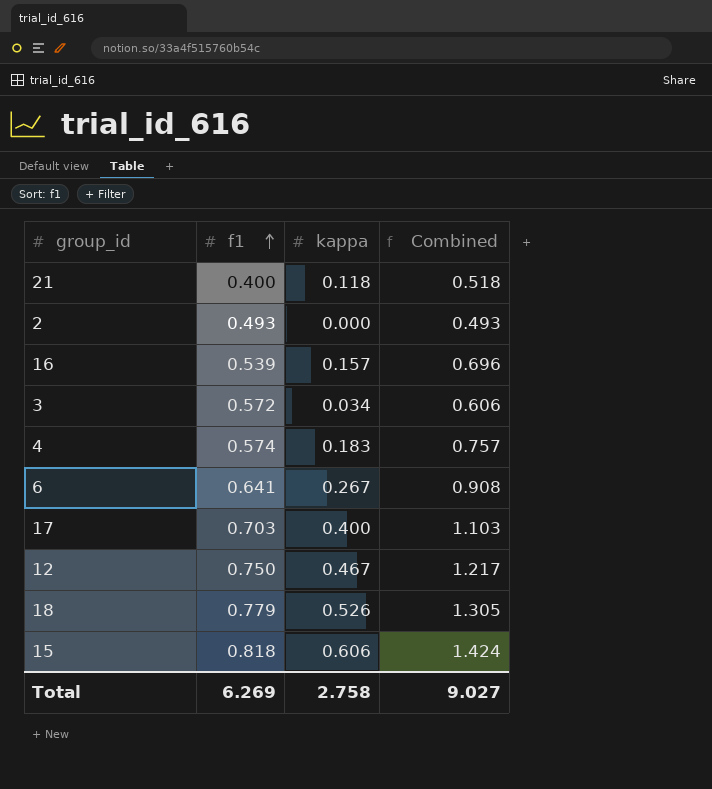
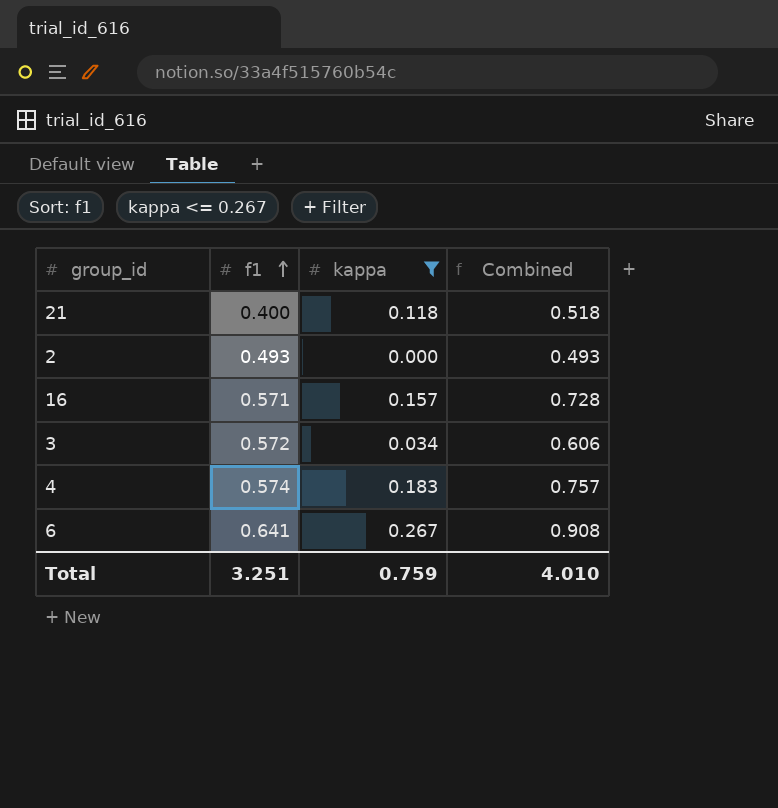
filter: none -> kappa <= 0.267
16 | f1: 0.539 -> 0.571
16 | Combined: 0.696 -> 0.728
Total | f1: 6.269 -> 3.251
Total | kappa: 2.758 -> 0.759
Total | Combined: 9.027 -> 4.010

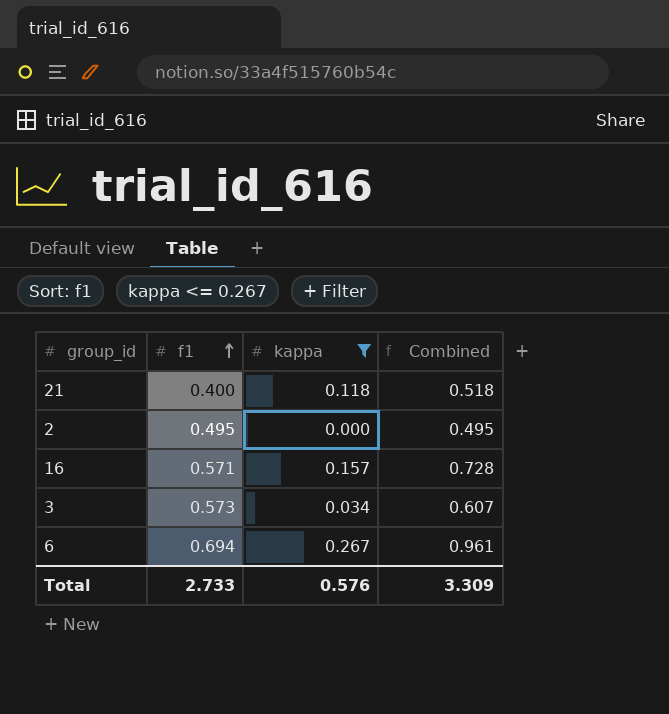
row 4: 0.574 | 0.183 | 0.757 -> none
2 | f1: 0.493 -> 0.495
2 | Combined: 0.493 -> 0.495
3 | f1: 0.572 -> 0.573
3 | Combined: 0.606 -> 0.607
6 | f1: 0.641 -> 0.694
6 | Combined: 0.908 -> 0.961
Total | f1: 3.251 -> 2.733
Total | kappa: 0.759 -> 0.576
Total | Combined: 4.010 -> 3.309

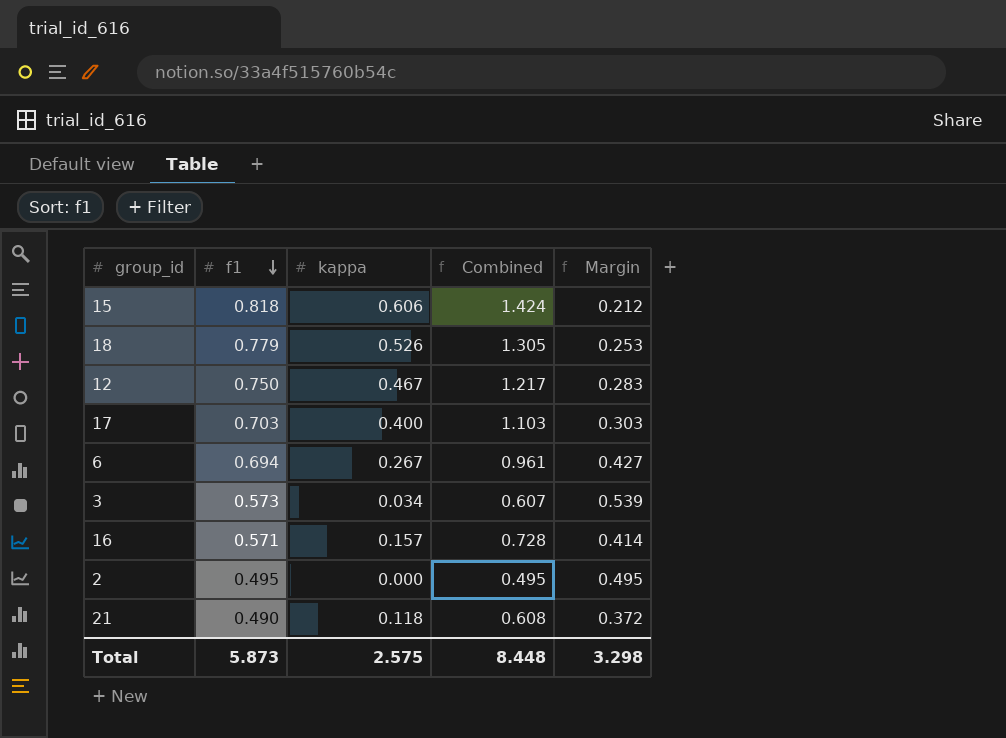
filter: kappa <= 0.267 -> none
row order: f1 ascending -> f1 descending
column Margin | formula: none -> [f1] - [kappa]
21 | f1: 0.400 -> 0.490
21 | Combined: 0.518 -> 0.608
Total | f1: 2.733 -> 5.873
Total | kappa: 0.576 -> 2.575
Total | Combined: 3.309 -> 8.448

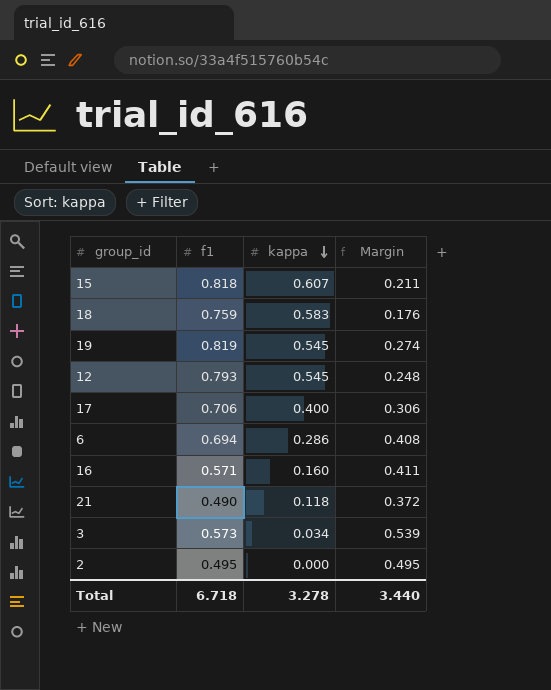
row order: f1 descending -> kappa descending
column Combined | formula: [f1] + [kappa] -> none
15 | kappa: 0.606 -> 0.607
15 | Margin: 0.212 -> 0.211
18 | f1: 0.779 -> 0.759
18 | kappa: 0.526 -> 0.583
18 | Margin: 0.253 -> 0.176
row 19: none -> 0.819 | 0.545 | 0.274
12 | f1: 0.750 -> 0.793
12 | kappa: 0.467 -> 0.545
12 | Margin: 0.283 -> 0.248
17 | f1: 0.703 -> 0.706
17 | Margin: 0.303 -> 0.306
6 | kappa: 0.267 -> 0.286
6 | Margin: 0.427 -> 0.408
16 | kappa: 0.157 -> 0.160
16 | Margin: 0.414 -> 0.411
Total | f1: 5.873 -> 6.718
Total | kappa: 2.575 -> 3.278
Total | Margin: 3.298 -> 3.440

